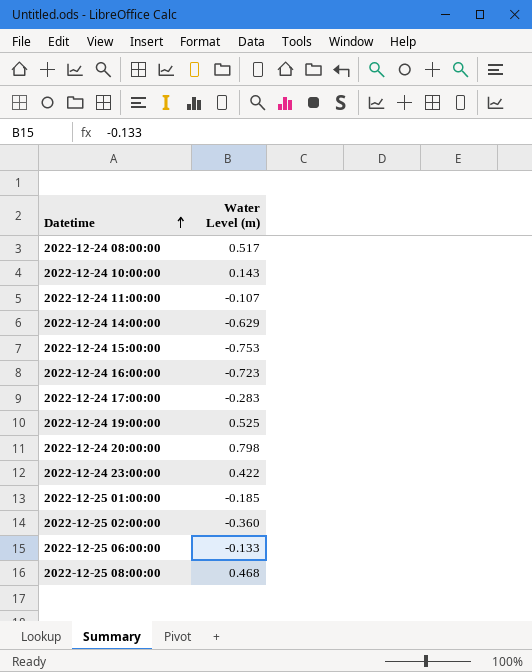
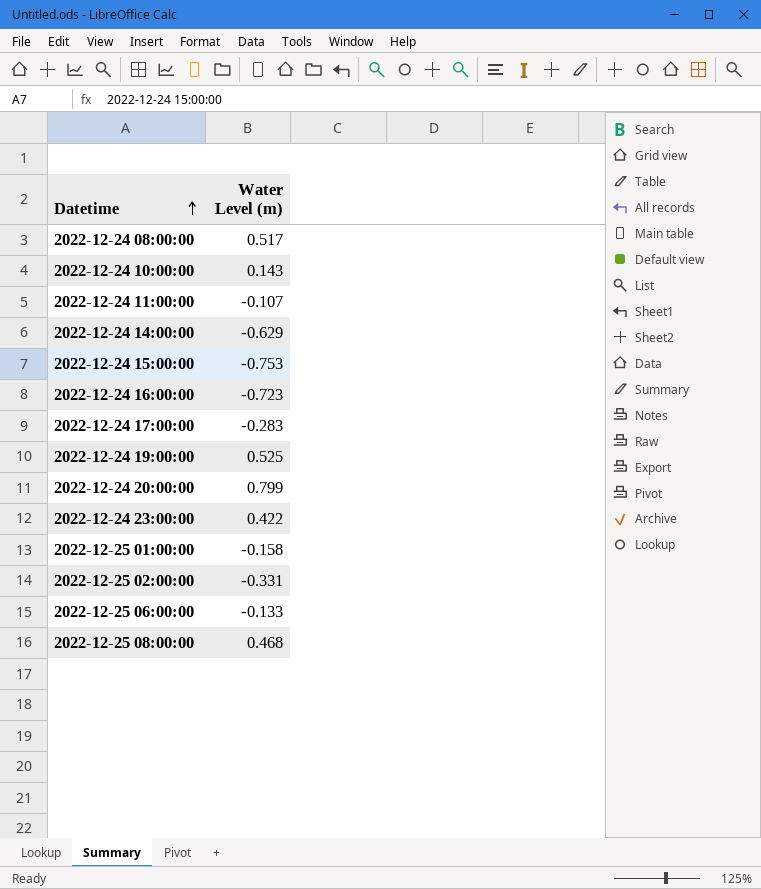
2022-12-24 20:00:00 | Water Level (m): 0.798 -> 0.799
2022-12-25 01:00:00 | Water Level (m): -0.185 -> -0.158
2022-12-25 02:00:00 | Water Level (m): -0.360 -> -0.331

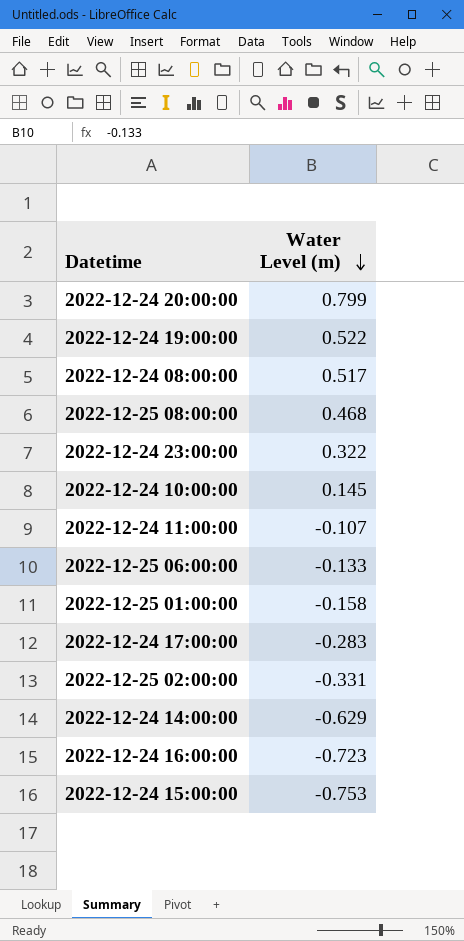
row order: Datetime ascending -> Water Level (m) descending
2022-12-24 19:00:00 | Water Level (m): 0.525 -> 0.522
2022-12-24 23:00:00 | Water Level (m): 0.422 -> 0.322
2022-12-24 10:00:00 | Water Level (m): 0.143 -> 0.145

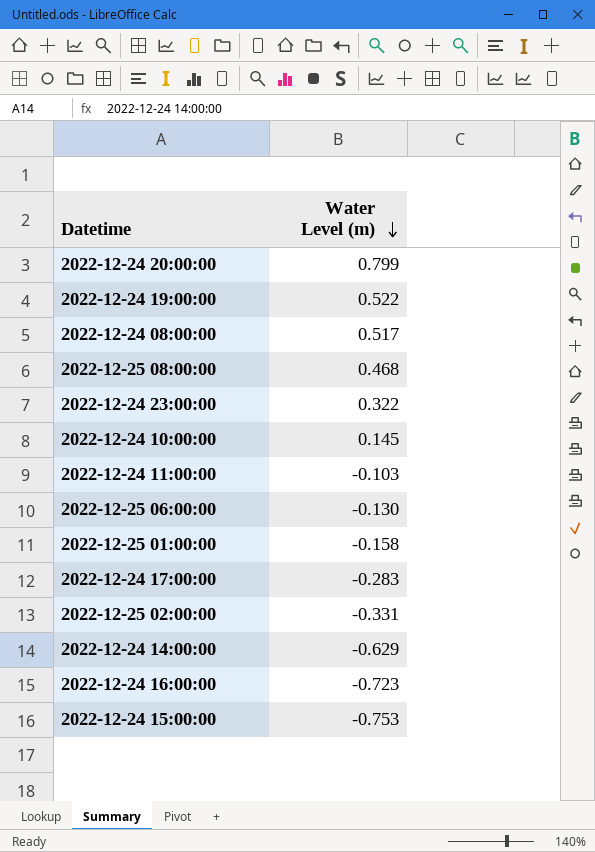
2022-12-24 11:00:00 | Water Level (m): -0.107 -> -0.103
2022-12-25 06:00:00 | Water Level (m): -0.133 -> -0.130

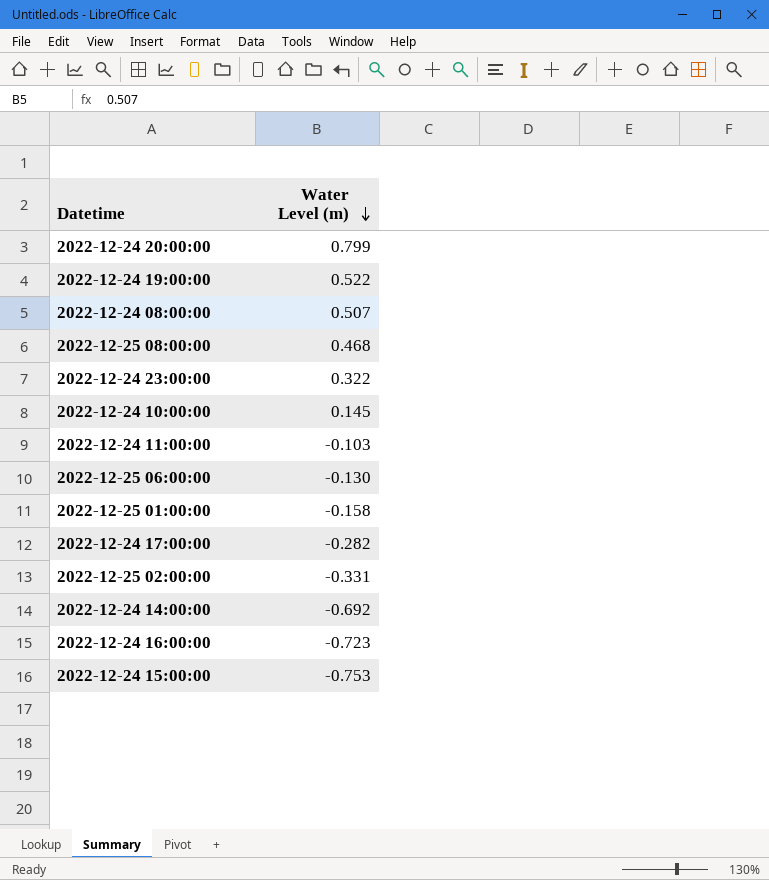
2022-12-24 08:00:00 | Water Level (m): 0.517 -> 0.507
2022-12-24 17:00:00 | Water Level (m): -0.283 -> -0.282
2022-12-24 14:00:00 | Water Level (m): -0.629 -> -0.692

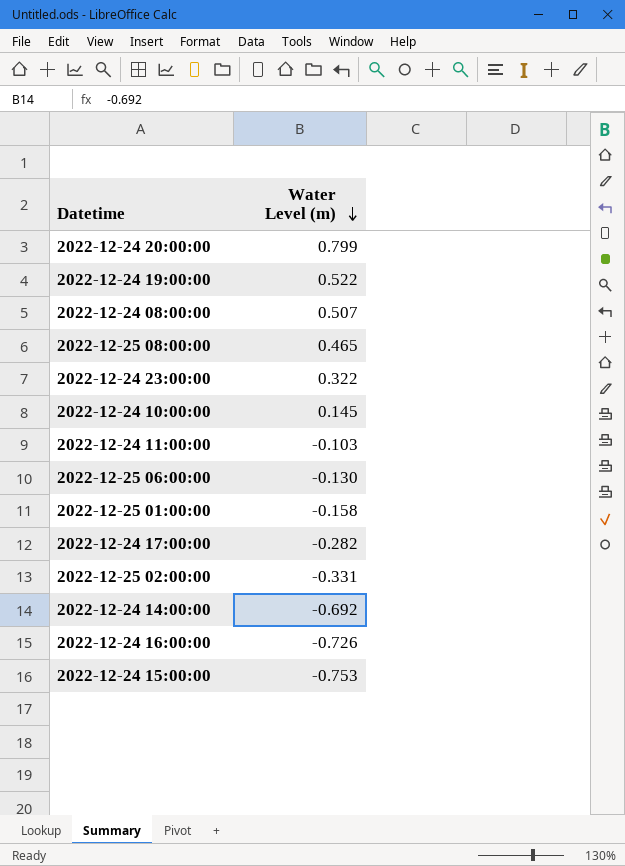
2022-12-25 08:00:00 | Water Level (m): 0.468 -> 0.465
2022-12-24 16:00:00 | Water Level (m): -0.723 -> -0.726

